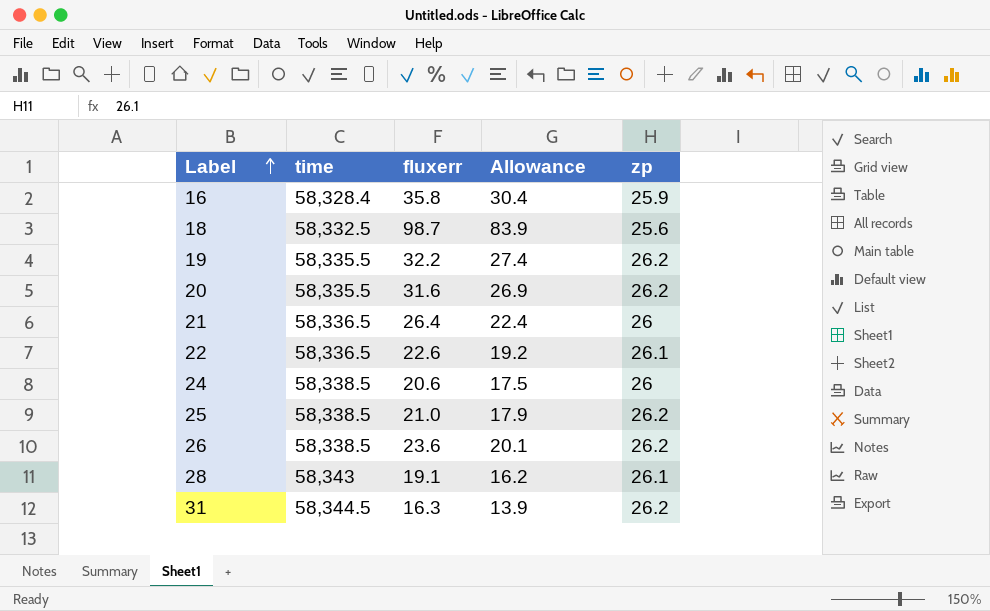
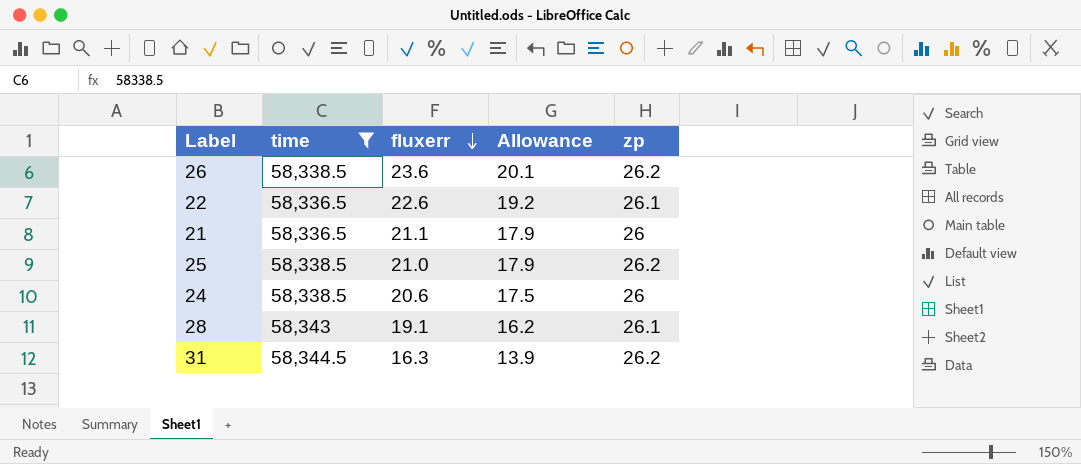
filter: none -> time >= 58,336.5
row order: Label ascending -> fluxerr descending
21 | fluxerr: 26.4 -> 21.1
21 | Allowance: 22.4 -> 17.9

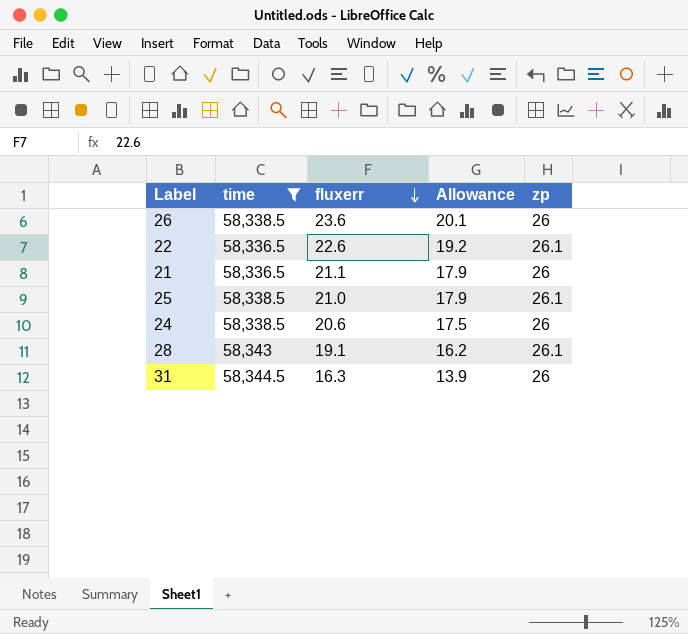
26 | zp: 26.2 -> 26
25 | zp: 26.2 -> 26.1
31 | zp: 26.2 -> 26

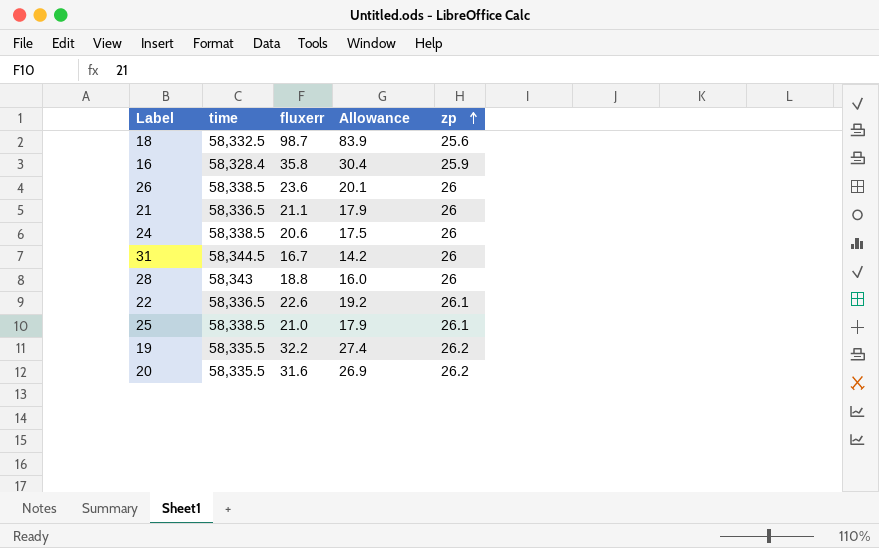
filter: time >= 58,336.5 -> none
row order: fluxerr descending -> zp ascending
31 | fluxerr: 16.3 -> 16.7
31 | Allowance: 13.9 -> 14.2
28 | fluxerr: 19.1 -> 18.8
28 | Allowance: 16.2 -> 16.0
28 | zp: 26.1 -> 26

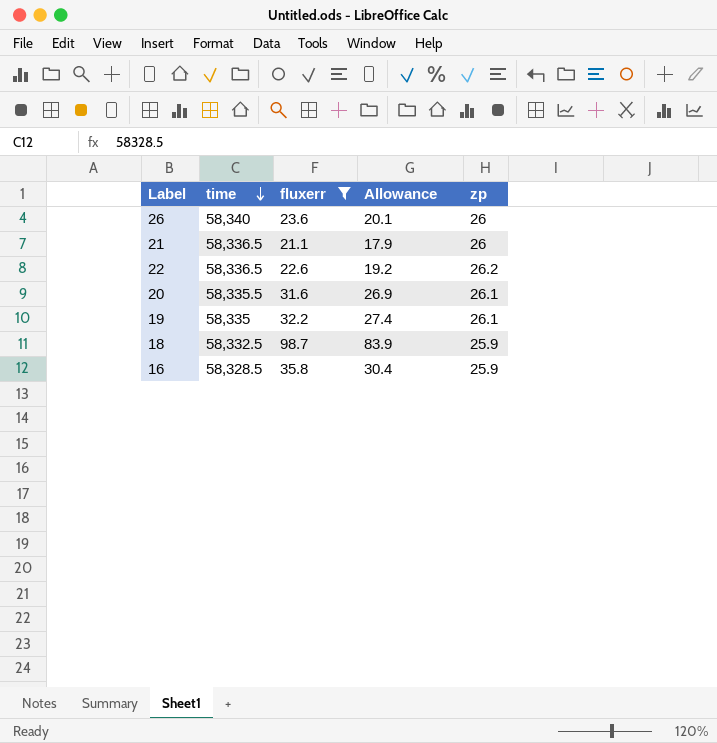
filter: none -> fluxerr >= 21.1
row order: zp ascending -> time descending
26 | time: 58,338.5 -> 58,340
22 | zp: 26.1 -> 26.2
20 | zp: 26.2 -> 26.1
19 | time: 58,335.5 -> 58,335
19 | zp: 26.2 -> 26.1
18 | zp: 25.6 -> 25.9
16 | time: 58,328.4 -> 58,328.5

